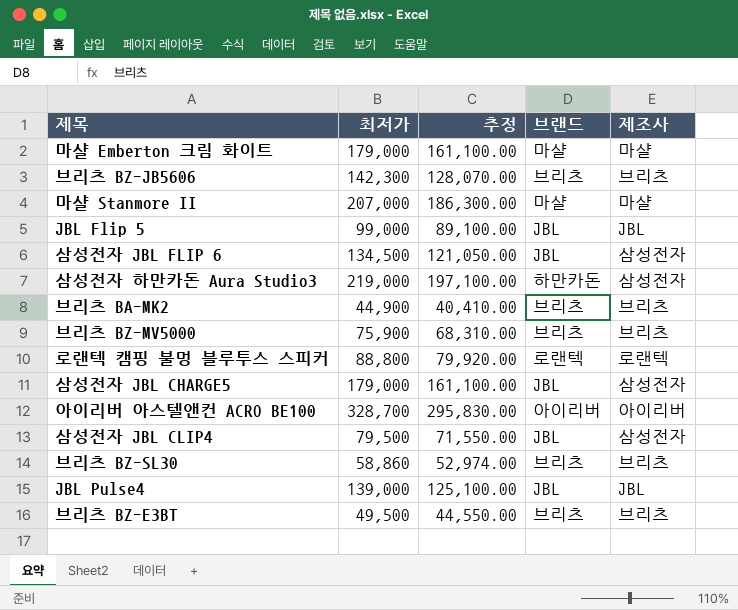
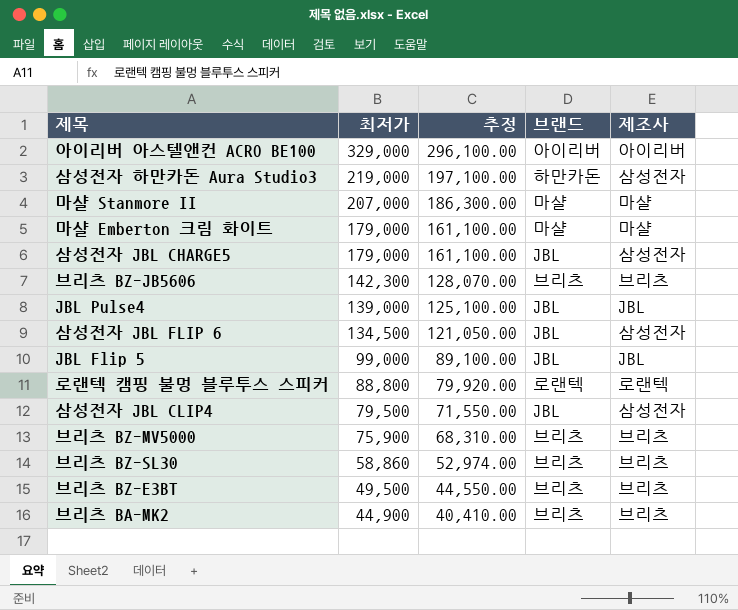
row order: none -> 최저가 descending
아이리버 아스텔앤컨 ACRO BE100 | 최저가: 328,700 -> 329,000
아이리버 아스텔앤컨 ACRO BE100 | 추정: 295,830.00 -> 296,100.00

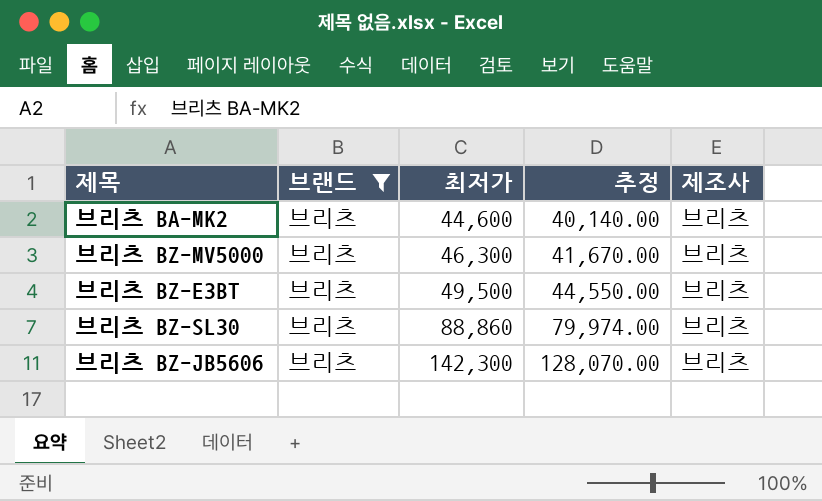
filter: none -> 브랜드 = 브리츠
row order: 최저가 descending -> 최저가 ascending
column 브랜드 | position: 4 -> 2
브리츠 BA-MK2 | 최저가: 44,900 -> 44,600
브리츠 BA-MK2 | 추정: 40,410.00 -> 40,140.00
브리츠 BZ-MV5000 | 최저가: 75,900 -> 46,300
브리츠 BZ-MV5000 | 추정: 68,310.00 -> 41,670.00
브리츠 BZ-SL30 | 최저가: 58,860 -> 88,860
브리츠 BZ-SL30 | 추정: 52,974.00 -> 79,974.00

